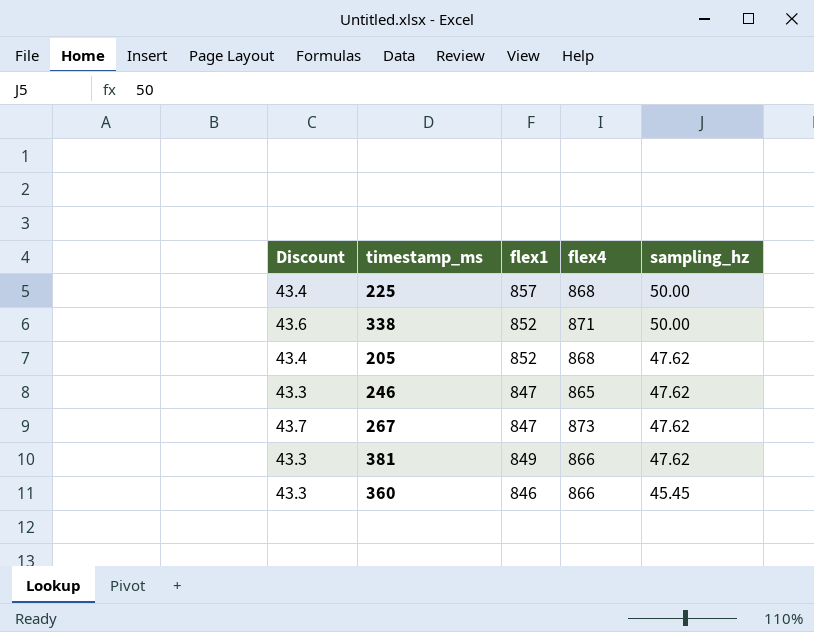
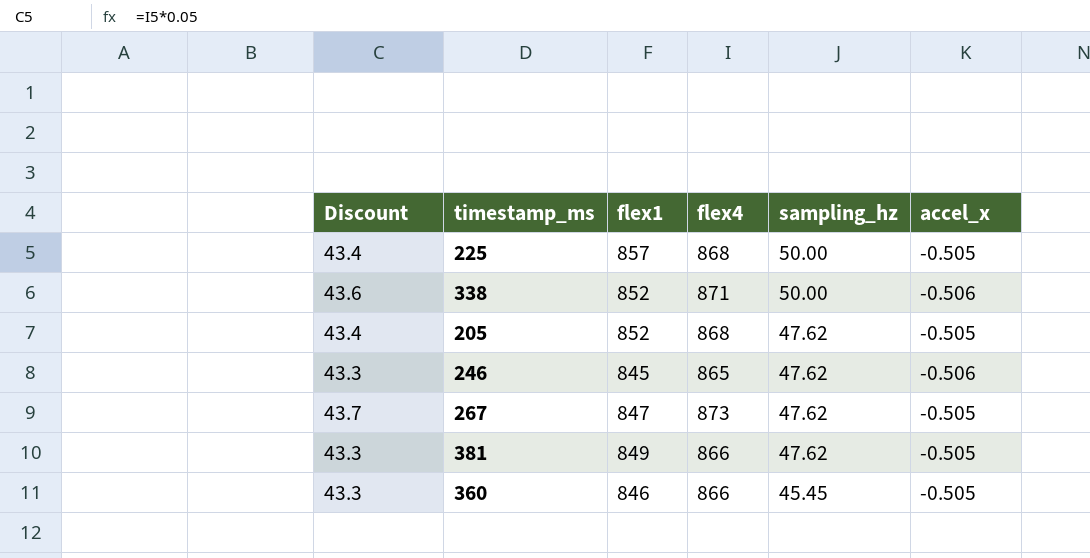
column accel_x | position: none -> 6
246 | flex1: 847 -> 845

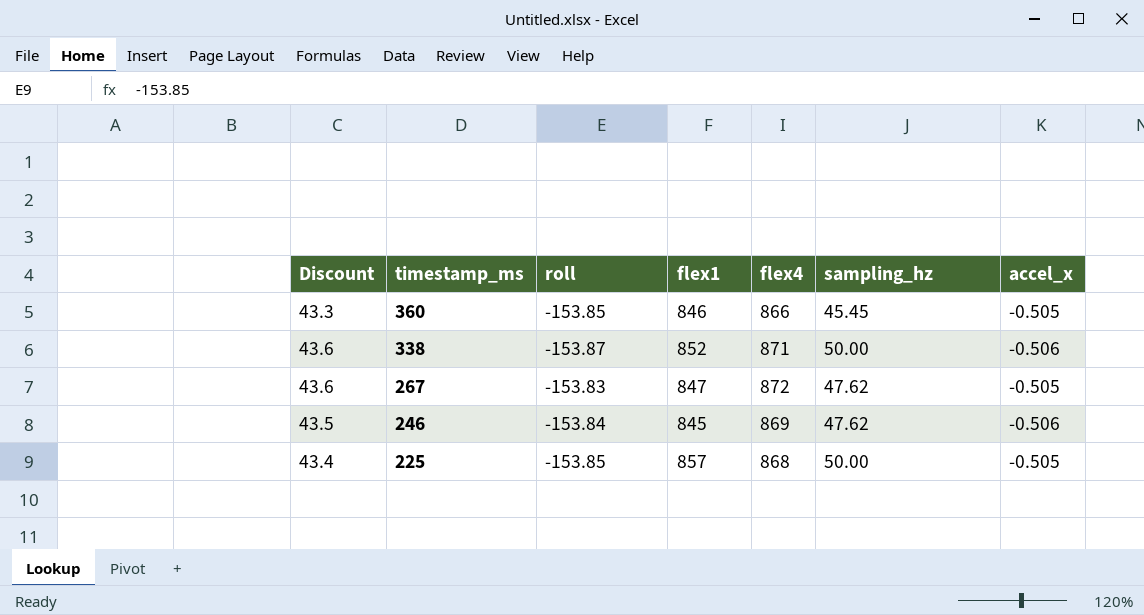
row order: sampling_hz descending -> timestamp_ms descending
column roll | position: none -> 3
row 205: 43.4 | 852 | 868 | 47.62 | -0.505 -> none
row 381: 43.3 | 849 | 866 | 47.62 | -0.505 -> none
267 | Discount: 43.7 -> 43.6
267 | flex4: 873 -> 872
246 | Discount: 43.3 -> 43.5
246 | flex4: 865 -> 869

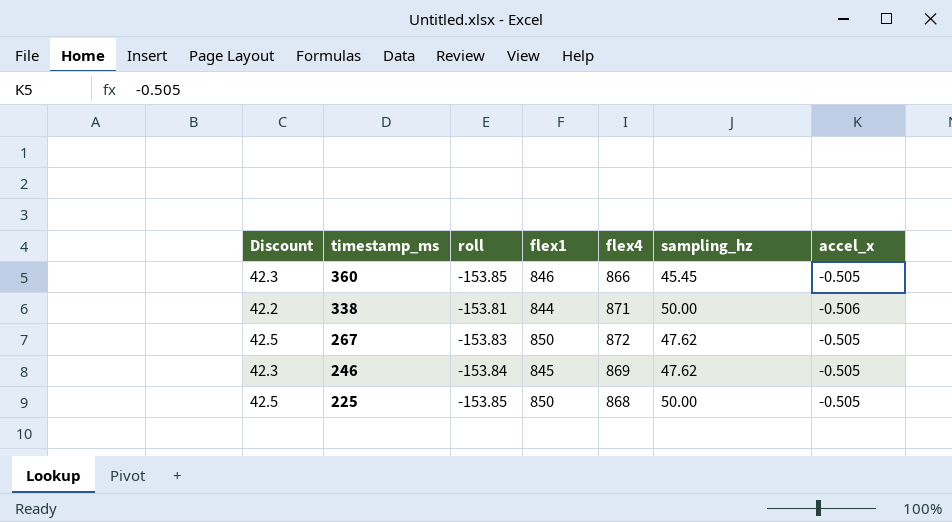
column Discount | formula: [flex4] * 0.05 -> [flex1] * 0.05
338 | roll: -153.87 -> -153.81
338 | flex1: 852 -> 844
267 | flex1: 847 -> 850
246 | accel_x: -0.506 -> -0.505
225 | flex1: 857 -> 850

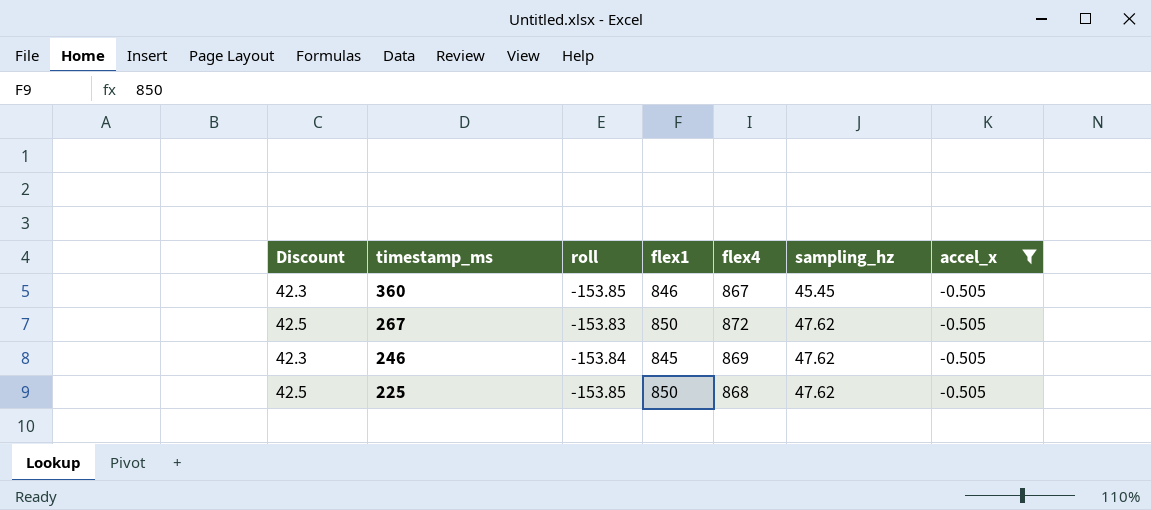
filter: none -> accel_x = -0.505
360 | flex4: 866 -> 867
225 | sampling_hz: 50.00 -> 47.62

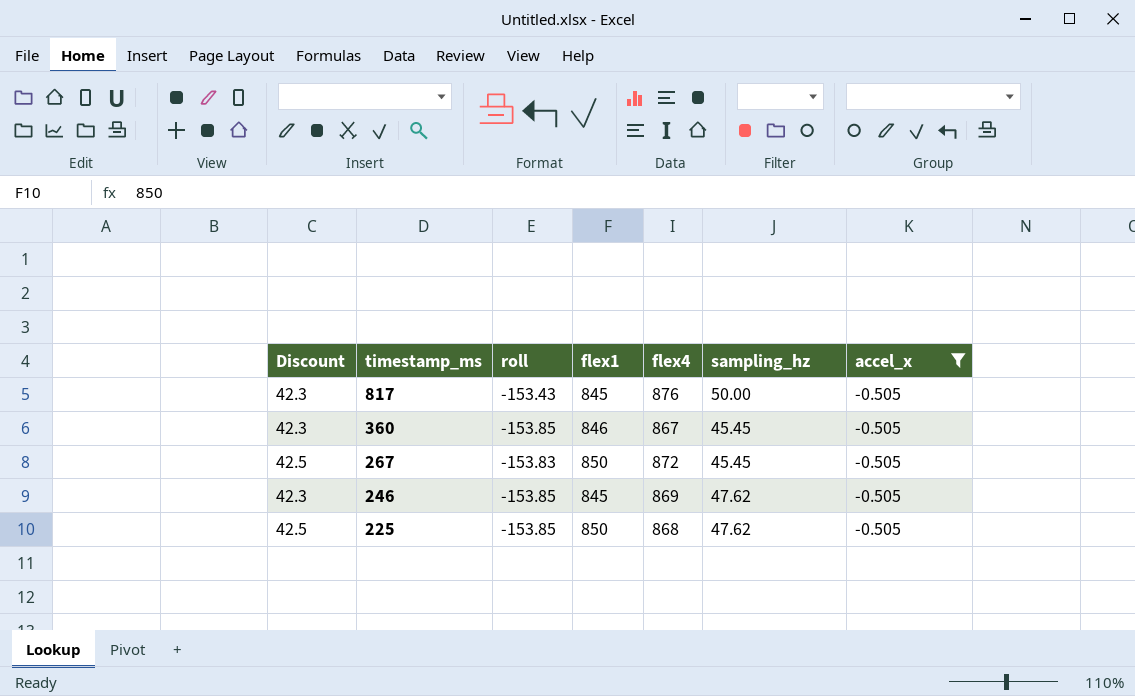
row 817: none -> 42.3 | -153.43 | 845 | 876 | 50.00 | -0.505
267 | sampling_hz: 47.62 -> 45.45
246 | roll: -153.84 -> -153.85

